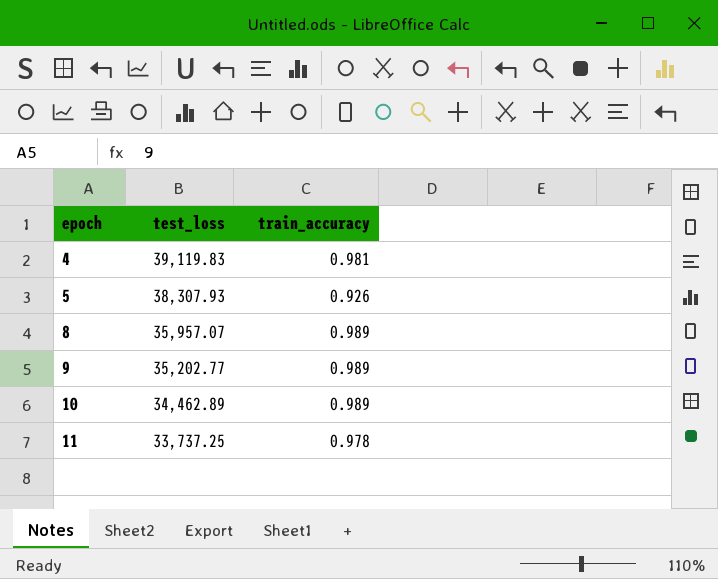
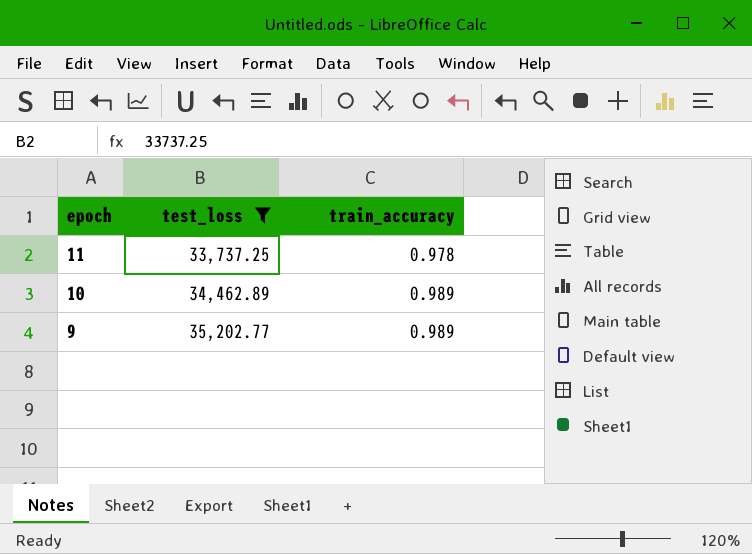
filter: none -> test_loss <= 35,202.77
row order: epoch ascending -> epoch descending

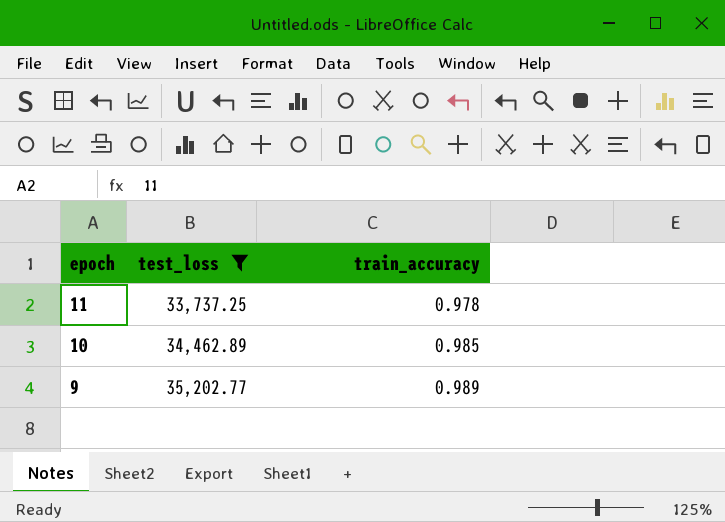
10 | train_accuracy: 0.989 -> 0.985

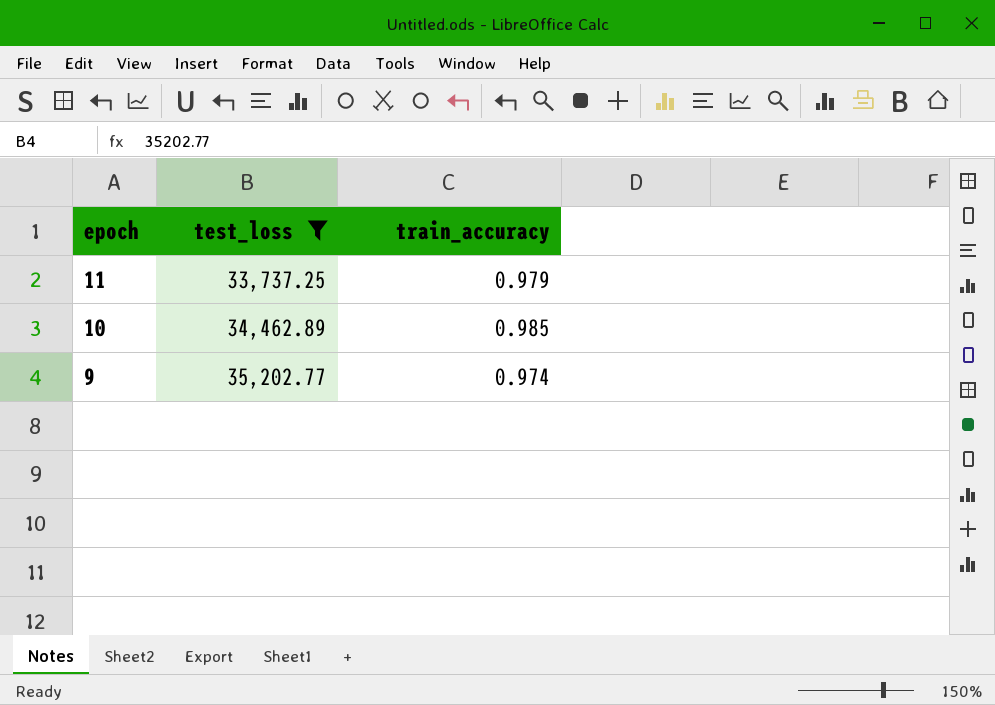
11 | train_accuracy: 0.978 -> 0.979
9 | train_accuracy: 0.989 -> 0.974

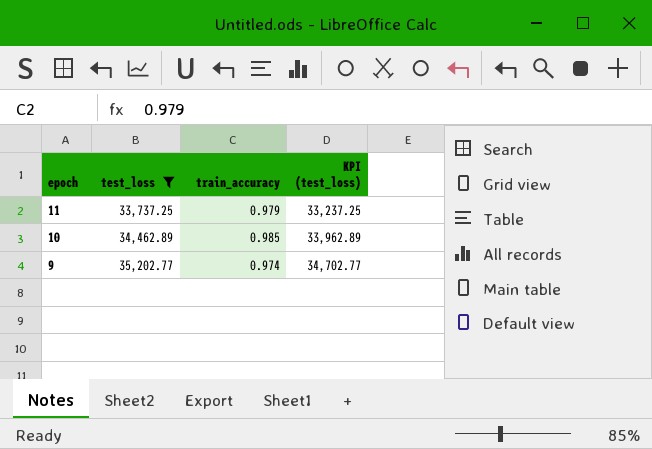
column KPI (test_loss) | formula: none -> [test_loss] - 500

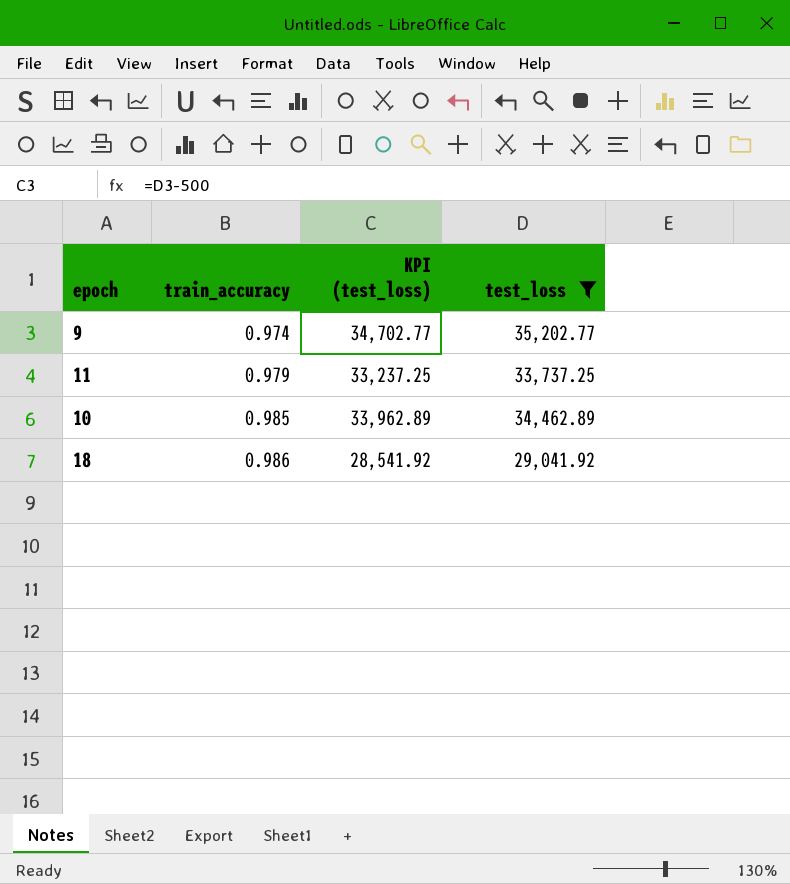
row order: epoch descending -> train_accuracy ascending
column test_loss | position: 2 -> 4
row 18: none -> 0.986 | 28,541.92 | 29,041.92

